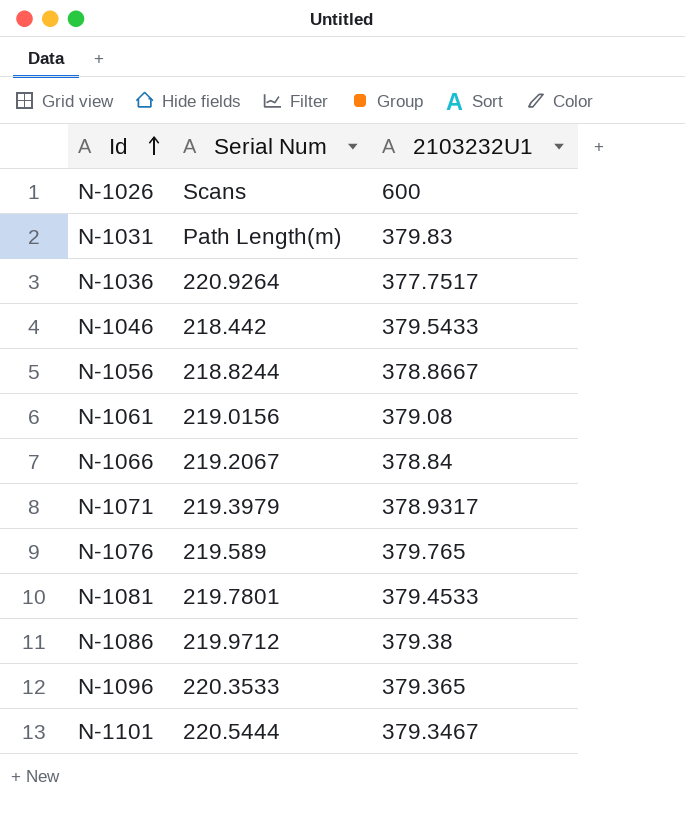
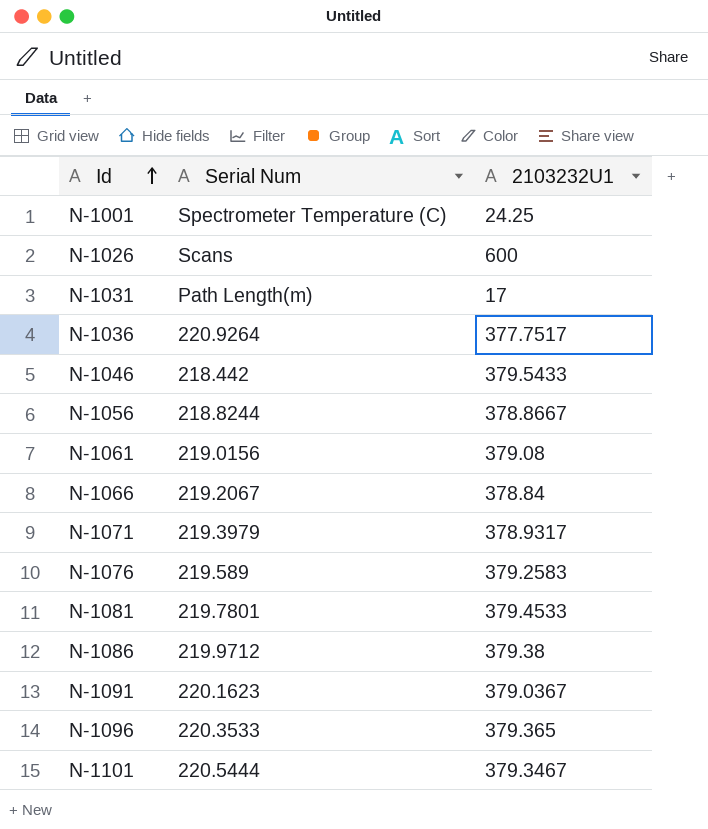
row N-1001: none -> Spectrometer Temperature (C) | 24.25
N-1031 | 2103232U1: 379.83 -> 17
N-1076 | 2103232U1: 379.765 -> 379.2583
row N-1091: none -> 220.1623 | 379.0367

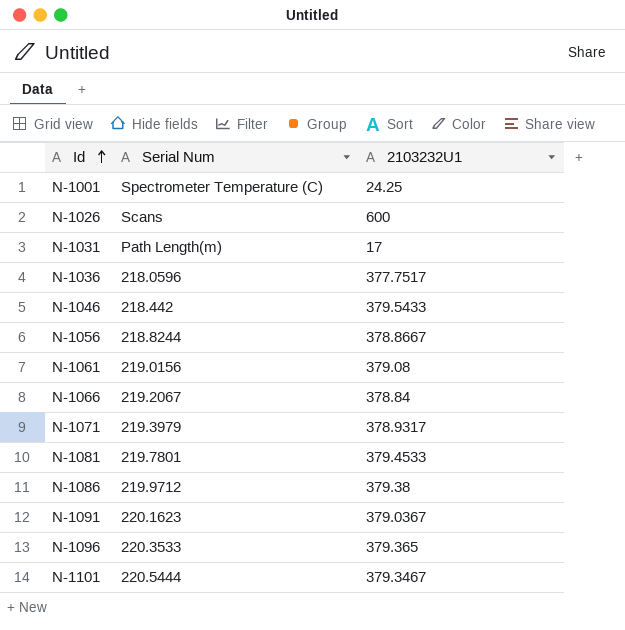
row N-1076: 219.589 | 379.2583 -> none
N-1036 | Serial Num: 220.9264 -> 218.0596

